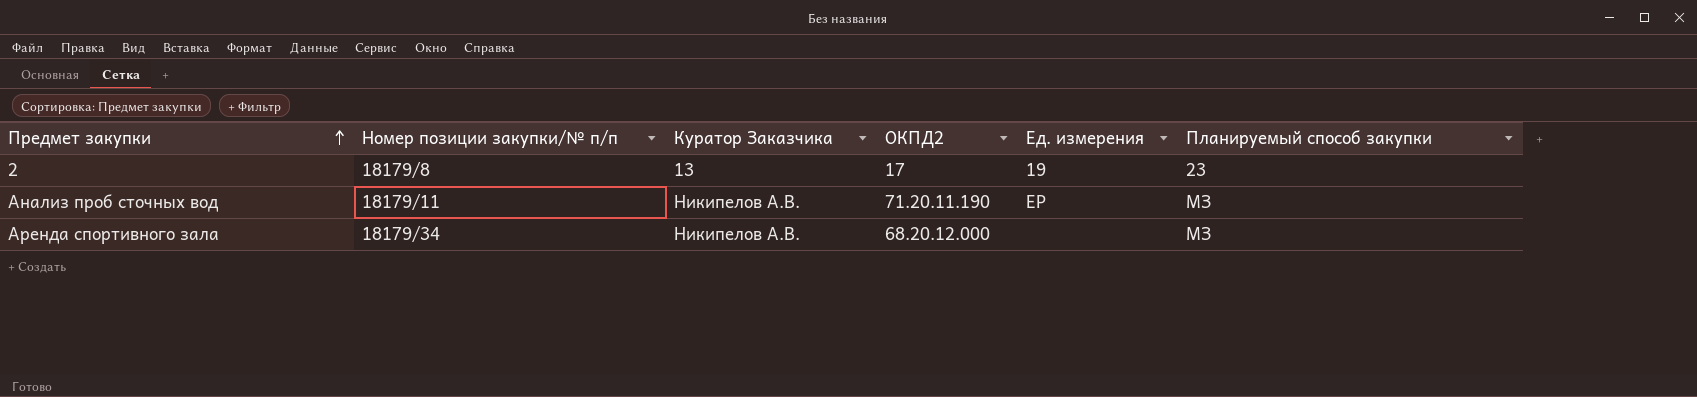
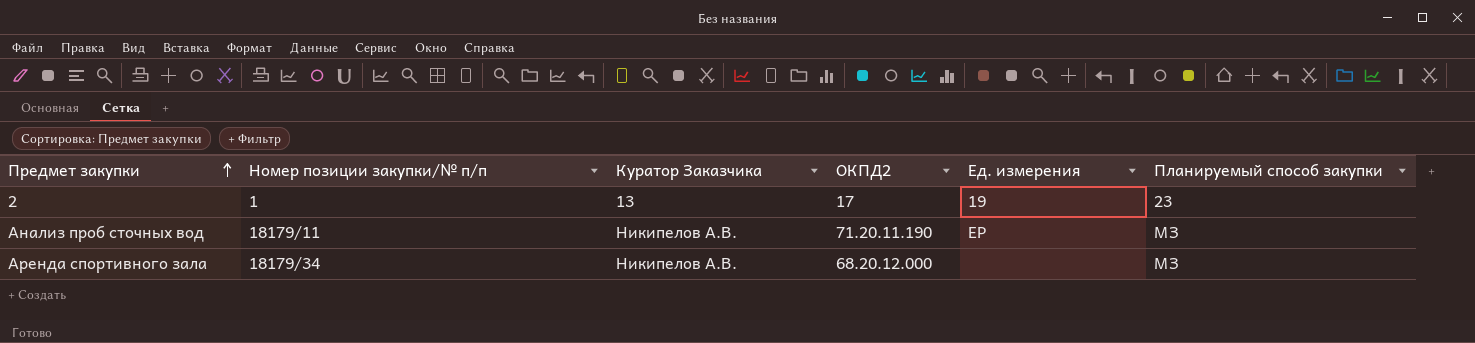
2 | Номер позиции закупки/№ п/п: 18179/8 -> 1

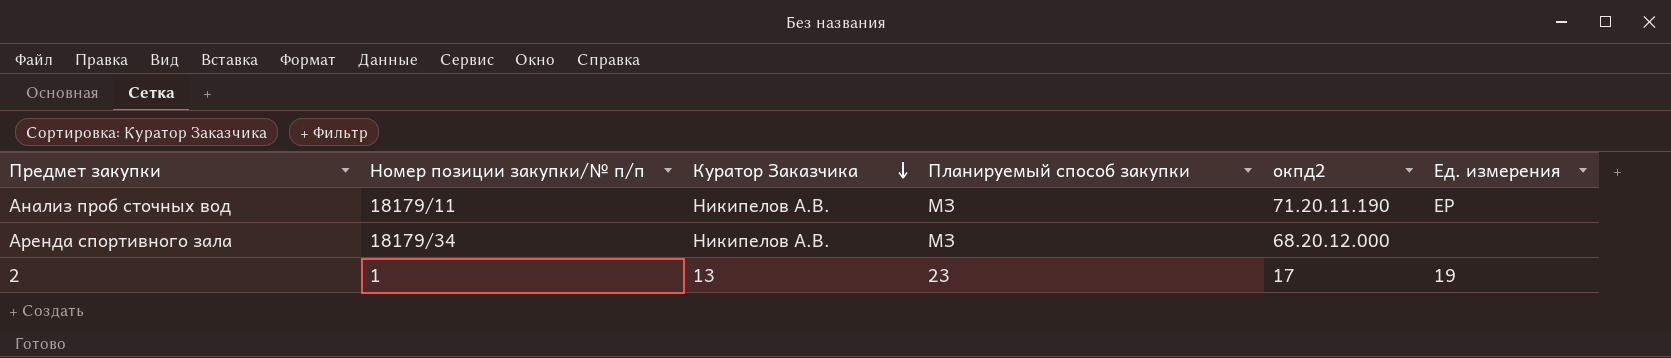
row order: Предмет закупки ascending -> Куратор Заказчика descending
column Планируемый способ закупки | position: 6 -> 4
column name: ОКПД2 -> окпд2

